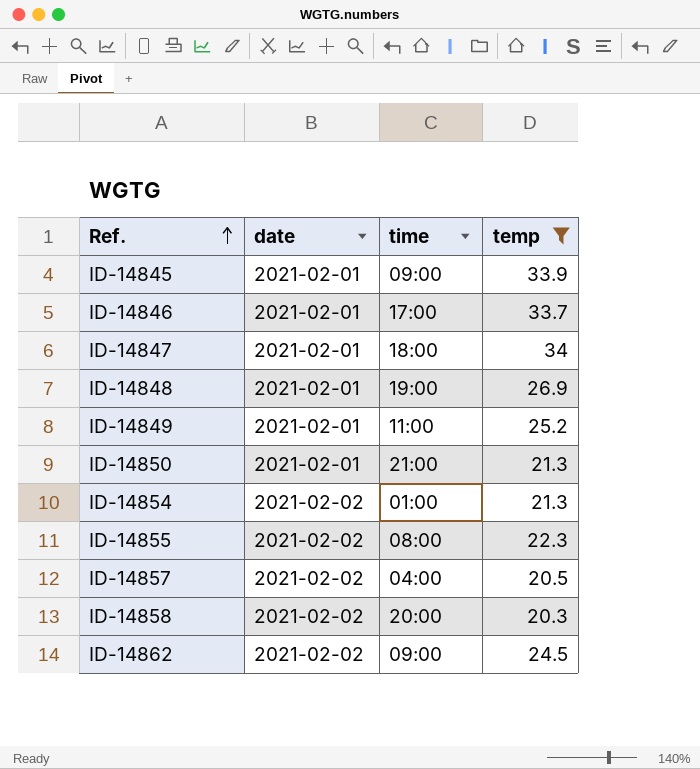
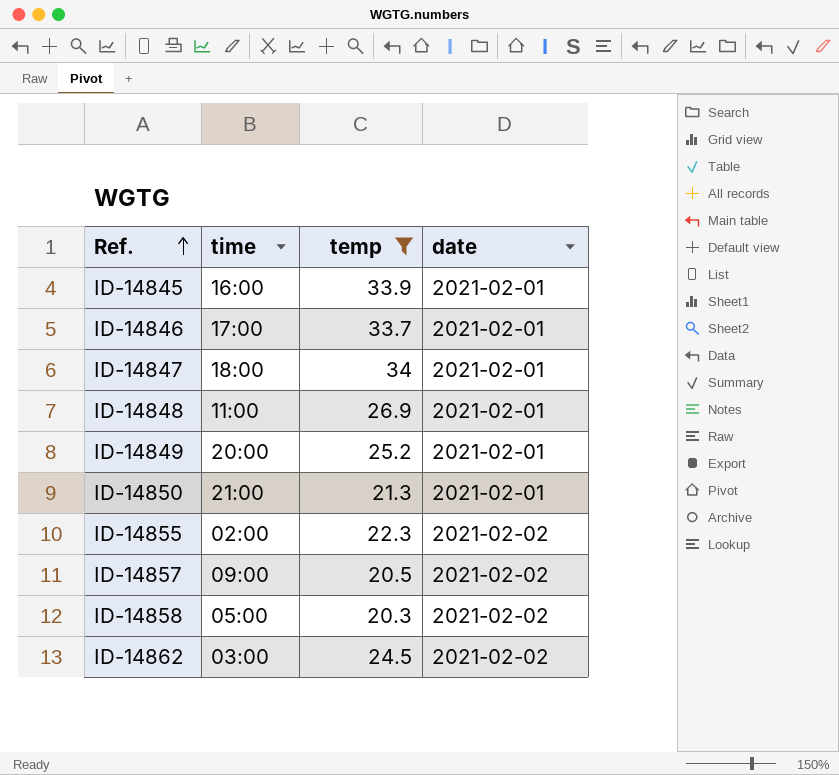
column date | position: 2 -> 4
row ID-14854: 2021-02-02 | 01:00 | 21.3 -> none
ID-14845 | time: 09:00 -> 16:00
ID-14848 | time: 19:00 -> 11:00
ID-14849 | time: 11:00 -> 20:00
ID-14855 | time: 08:00 -> 02:00
ID-14857 | time: 04:00 -> 09:00
ID-14858 | time: 20:00 -> 05:00
ID-14862 | time: 09:00 -> 03:00

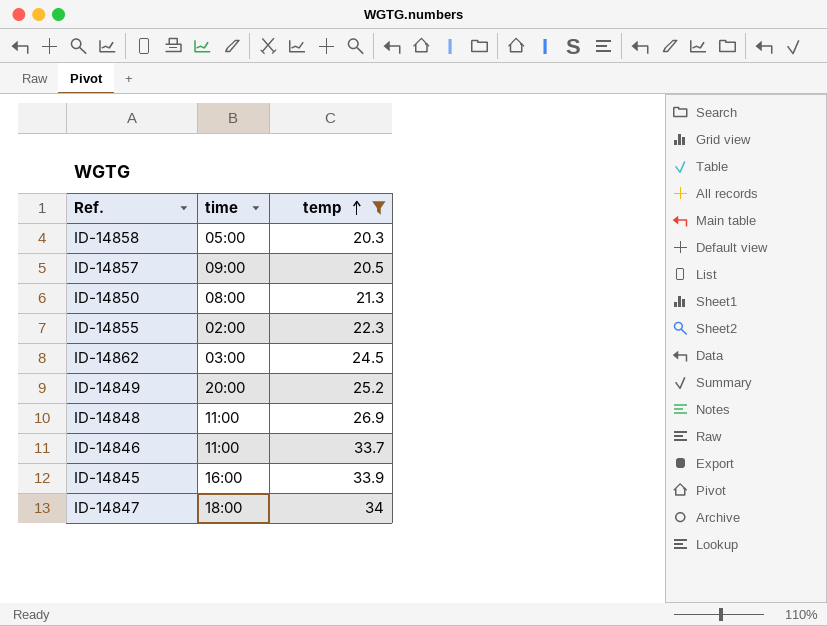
row order: Ref. ascending -> temp ascending
column date | position: 4 -> none
ID-14850 | time: 21:00 -> 08:00
ID-14846 | time: 17:00 -> 11:00

